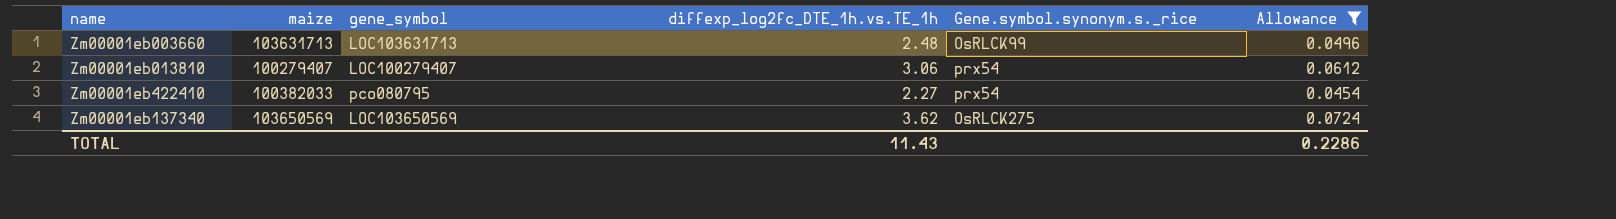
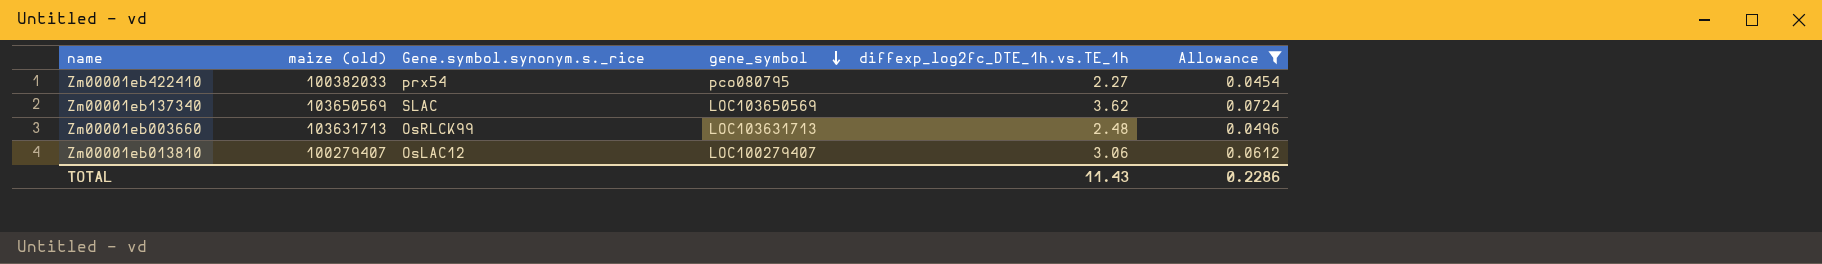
row order: none -> gene_symbol descending
column name: maize -> maize (old)
column Gene.symbol.synonym.s._rice | position: 5 -> 3
Zm00001eb137340 | Gene.symbol.synonym.s._rice: OsRLCK275 -> SLAC
Zm00001eb013810 | Gene.symbol.synonym.s._rice: prx54 -> OsLAC12

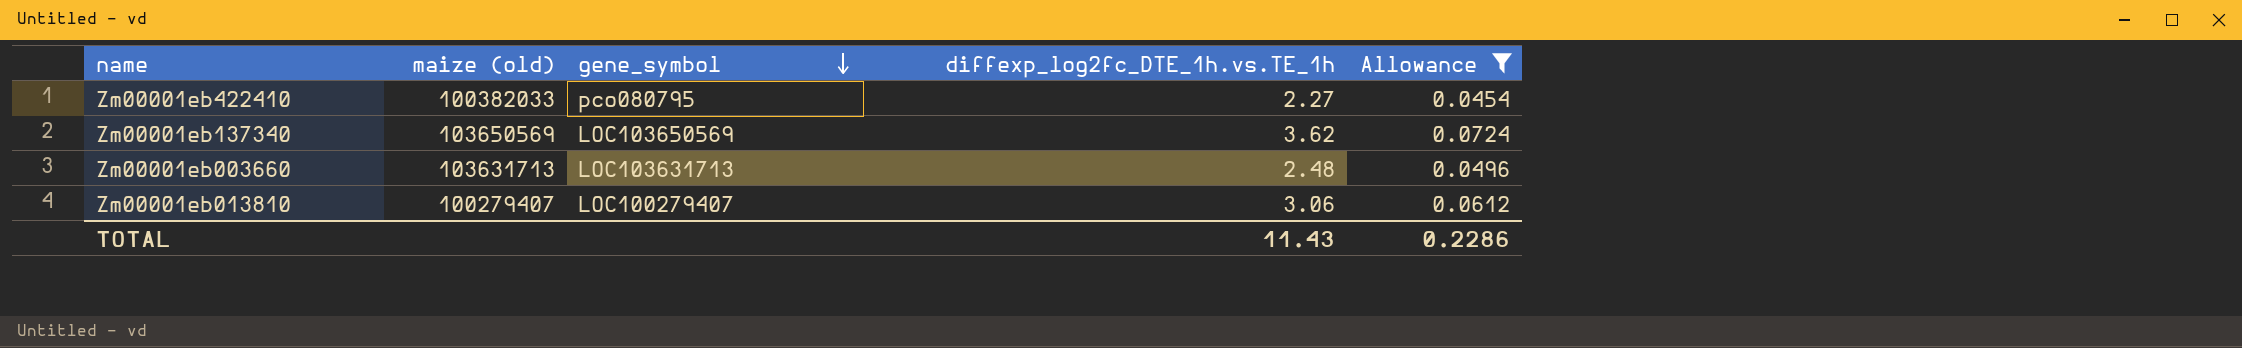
column Gene.symbol.synonym.s._rice | position: 3 -> none

